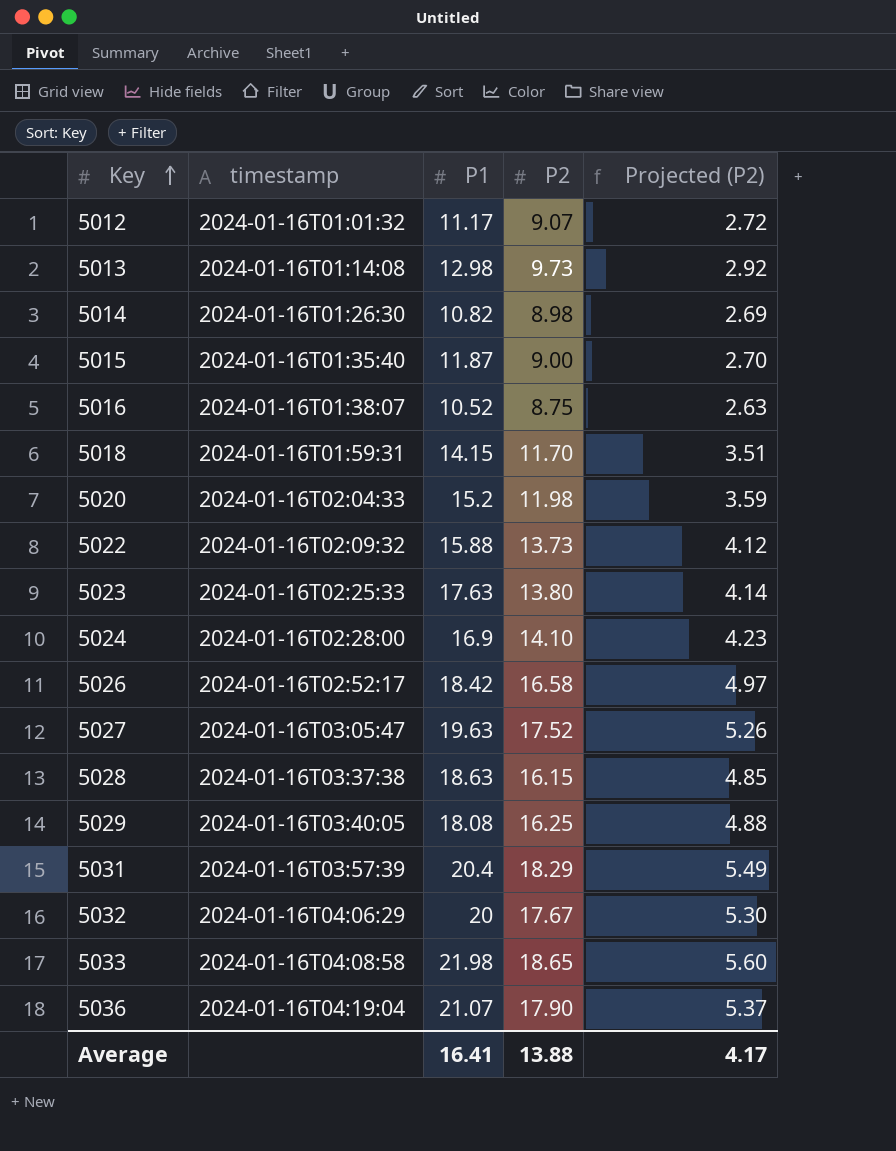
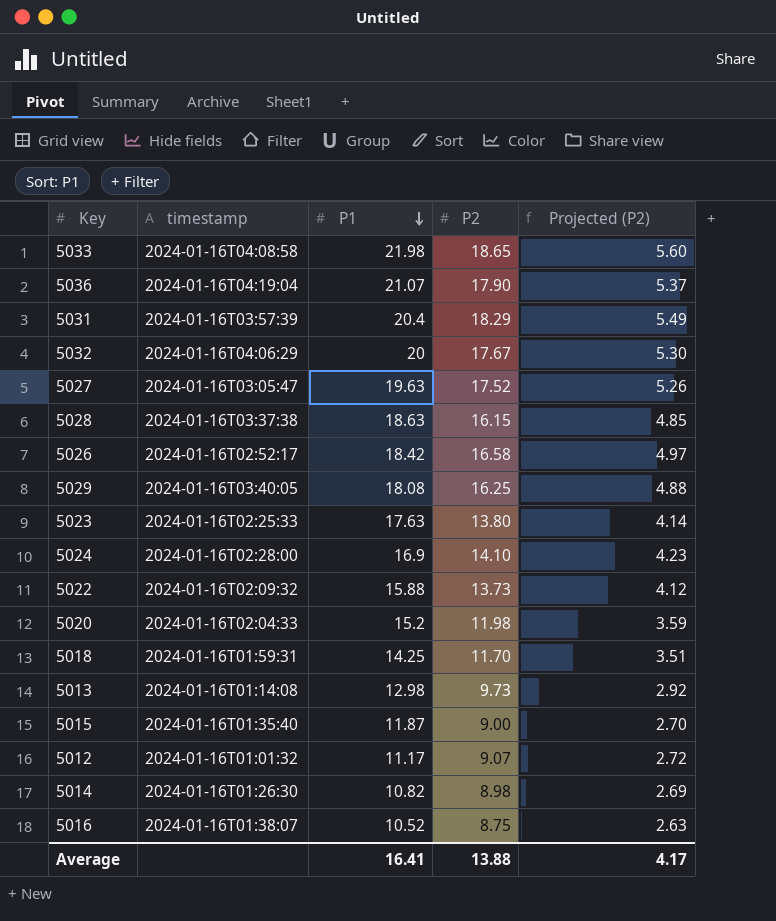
row order: Key ascending -> P1 descending
5018 | P1: 14.15 -> 14.25

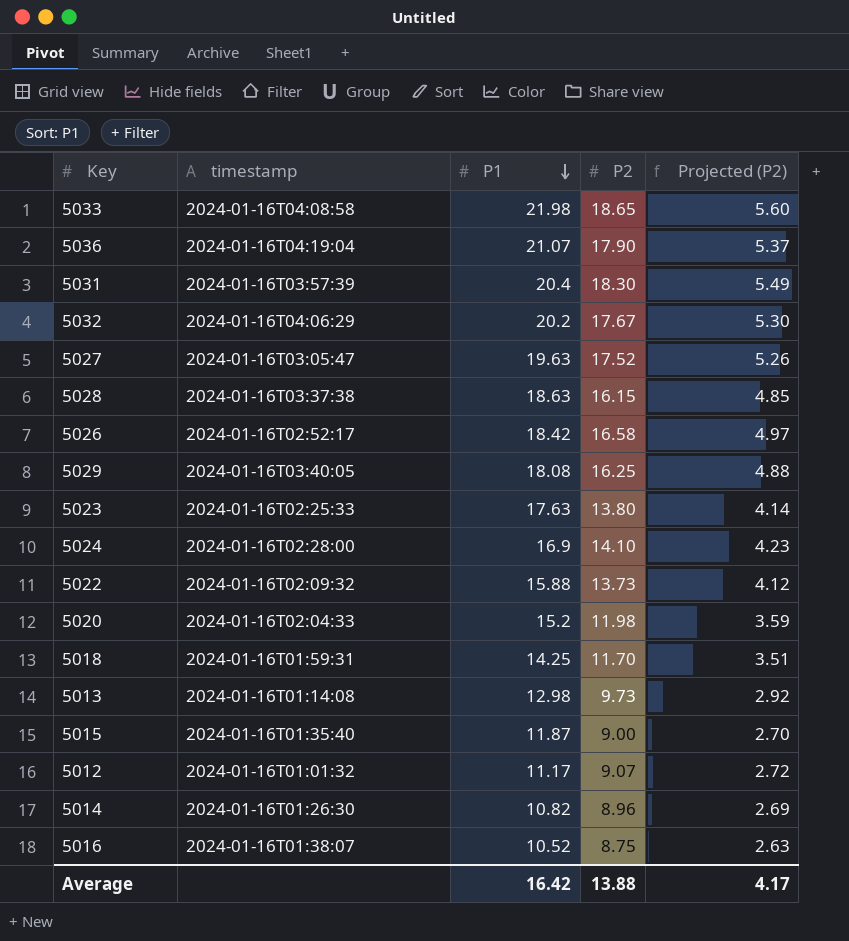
5031 | P2: 18.29 -> 18.30
5032 | P1: 20 -> 20.2
5014 | P2: 8.98 -> 8.96
Average | P1: 16.41 -> 16.42

